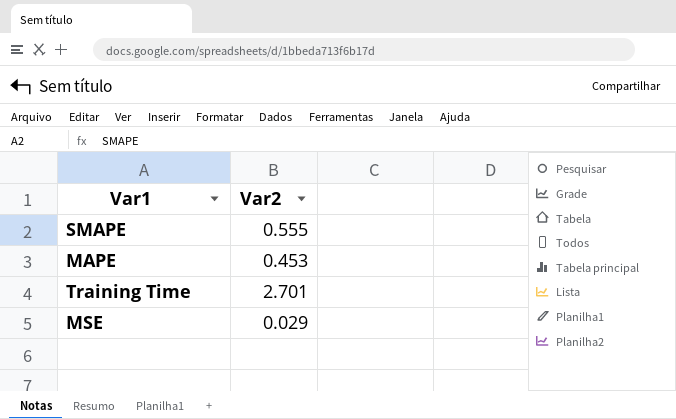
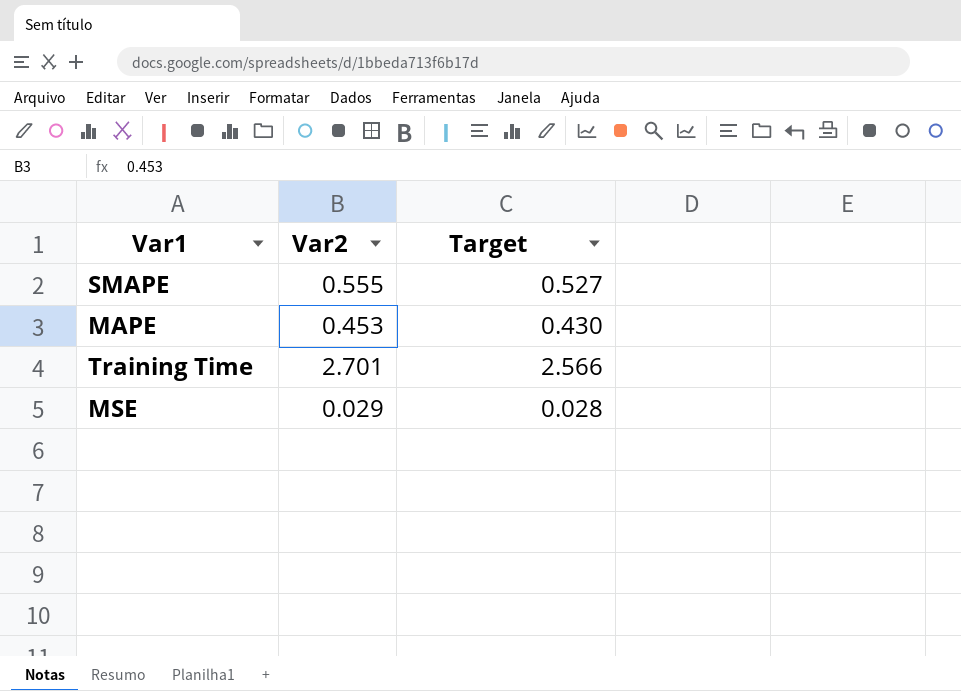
column Target | formula: none -> [Var2] * 0.95

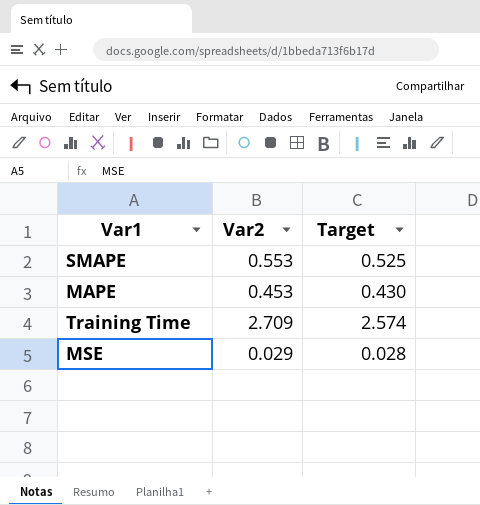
SMAPE | Var2: 0.555 -> 0.553
SMAPE | Target: 0.527 -> 0.525
Training Time | Var2: 2.701 -> 2.709
Training Time | Target: 2.566 -> 2.574

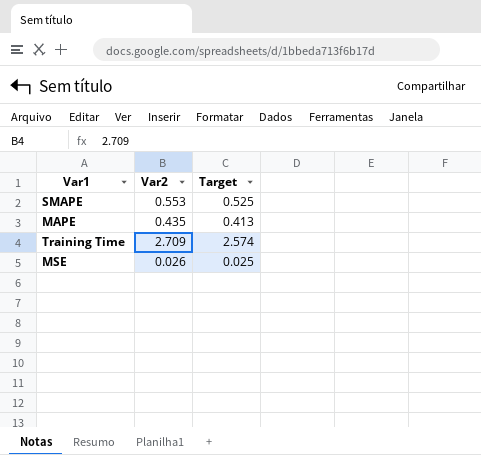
MAPE | Var2: 0.453 -> 0.435
MAPE | Target: 0.430 -> 0.413
MSE | Var2: 0.029 -> 0.026
MSE | Target: 0.028 -> 0.025

